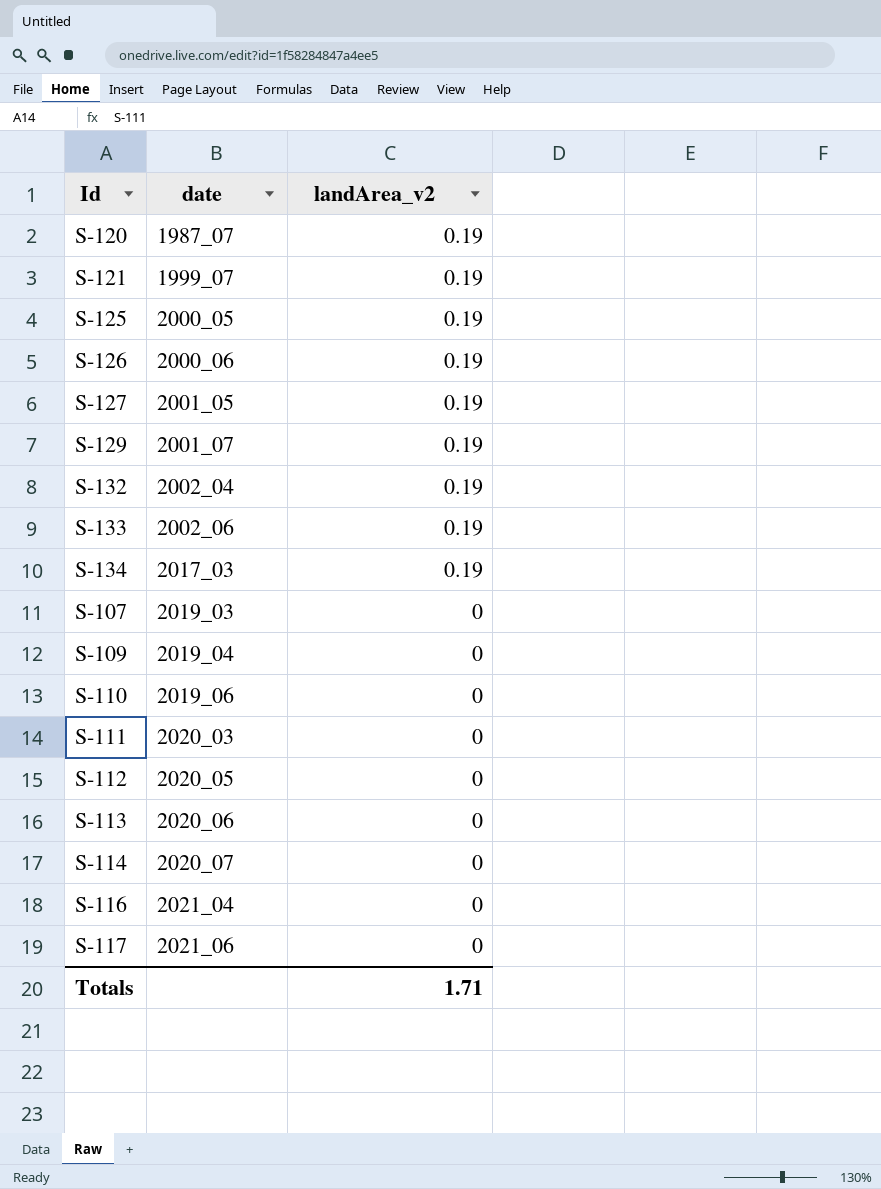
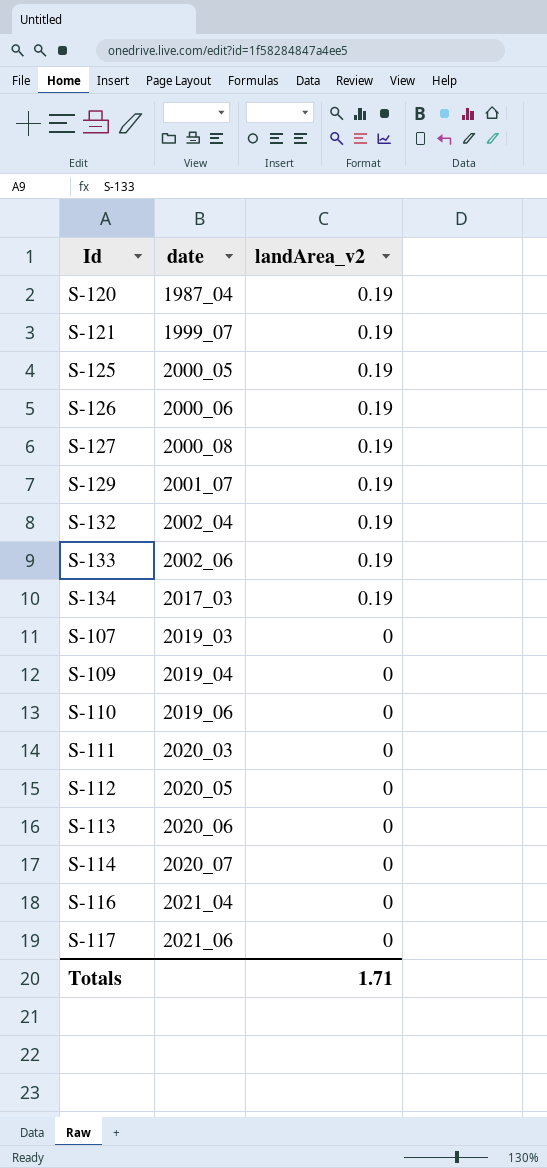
S-120 | date: 1987_07 -> 1987_04
S-127 | date: 2001_05 -> 2000_08

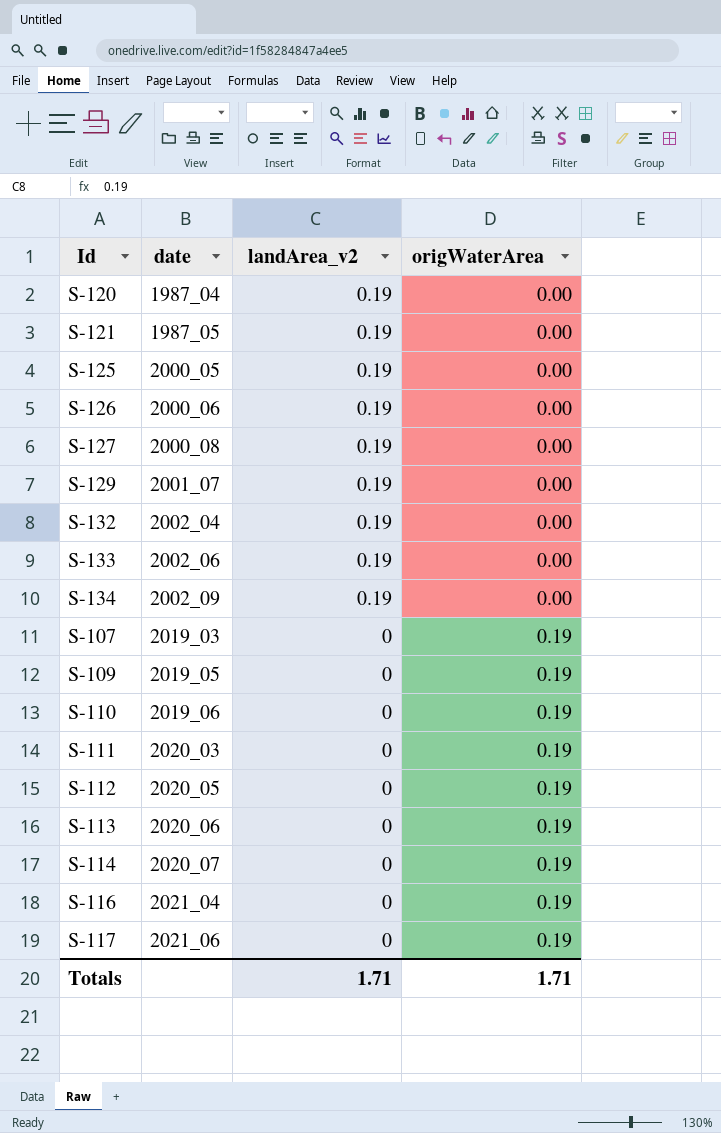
column origWaterArea | position: none -> 4
S-121 | date: 1999_07 -> 1987_05
S-134 | date: 2017_03 -> 2002_09
S-109 | date: 2019_04 -> 2019_05

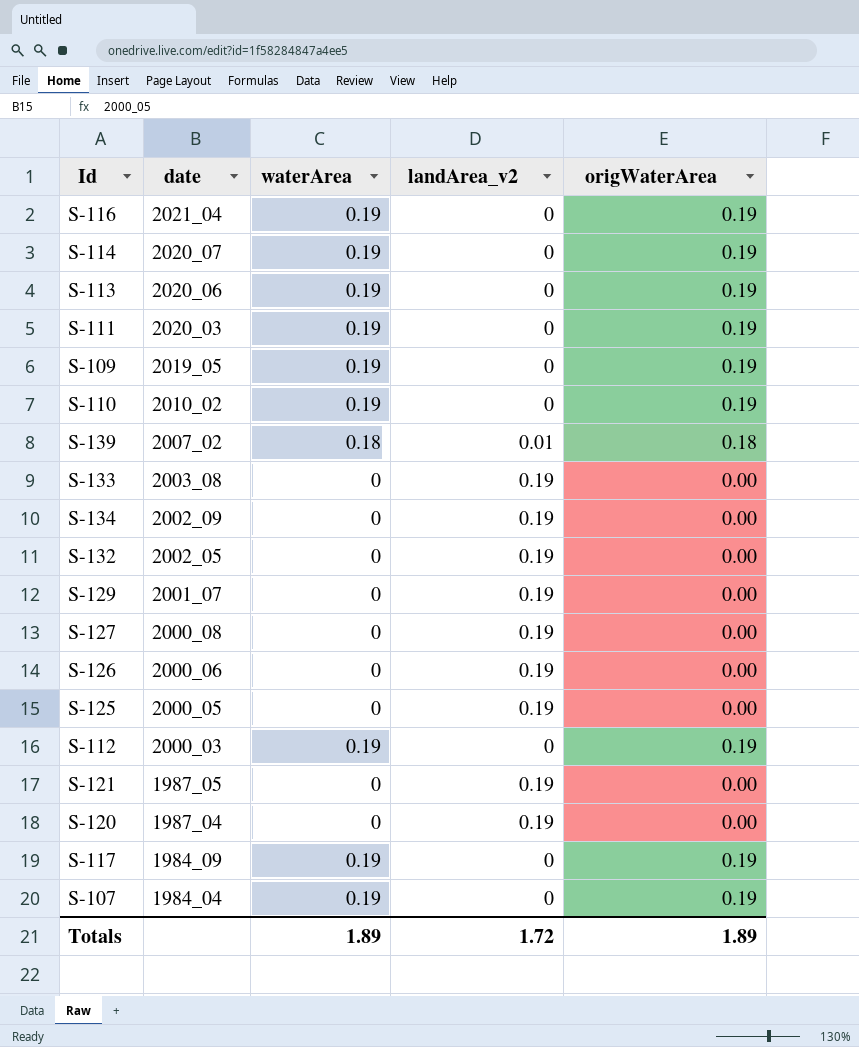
row order: date ascending -> date descending
column waterArea | position: none -> 3
S-110 | date: 2019_06 -> 2010_02
row S-139: none -> 2007_02 | 0.18 | 0.01 | 0.18
S-133 | date: 2002_06 -> 2003_08
S-132 | date: 2002_04 -> 2002_05
S-112 | date: 2020_05 -> 2000_03
S-117 | date: 2021_06 -> 1984_09
S-107 | date: 2019_03 -> 1984_04
Totals | landArea_v2: 1.71 -> 1.72
Totals | origWaterArea: 1.71 -> 1.89

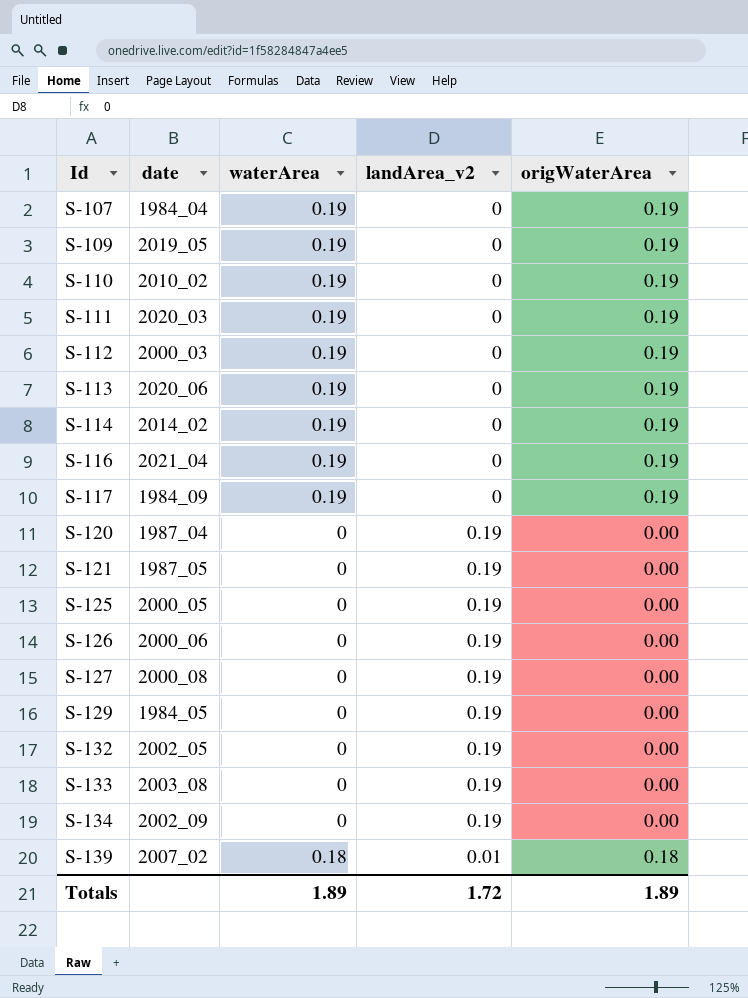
row order: date descending -> Id ascending
S-114 | date: 2020_07 -> 2014_02
S-129 | date: 2001_07 -> 1984_05

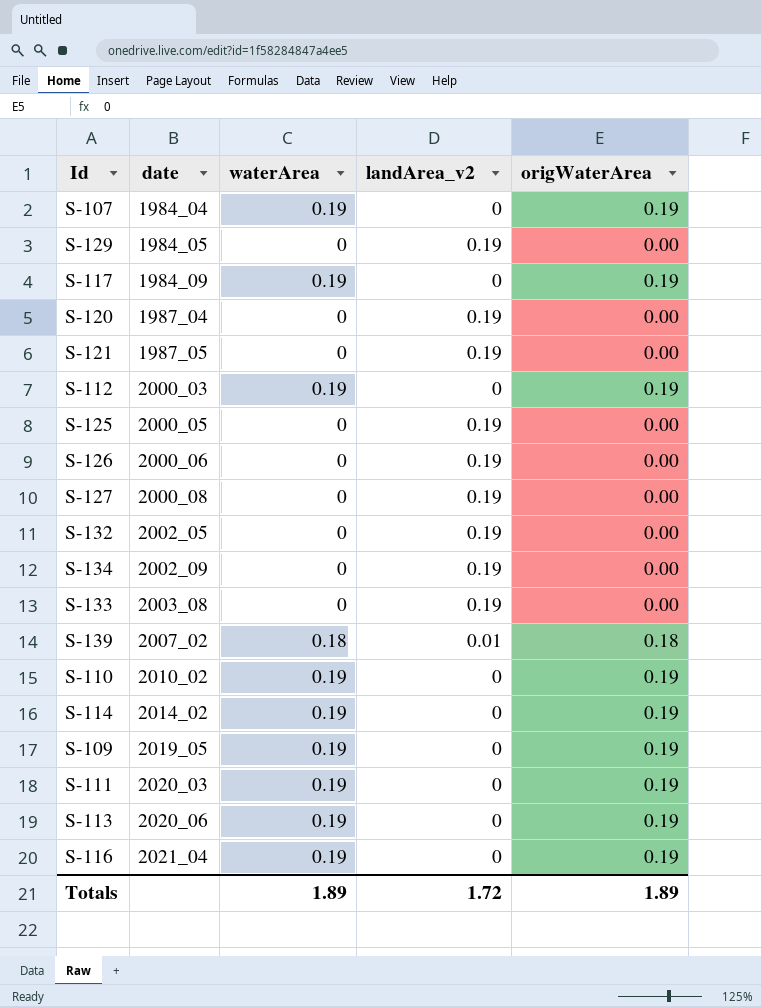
row order: Id ascending -> date ascending

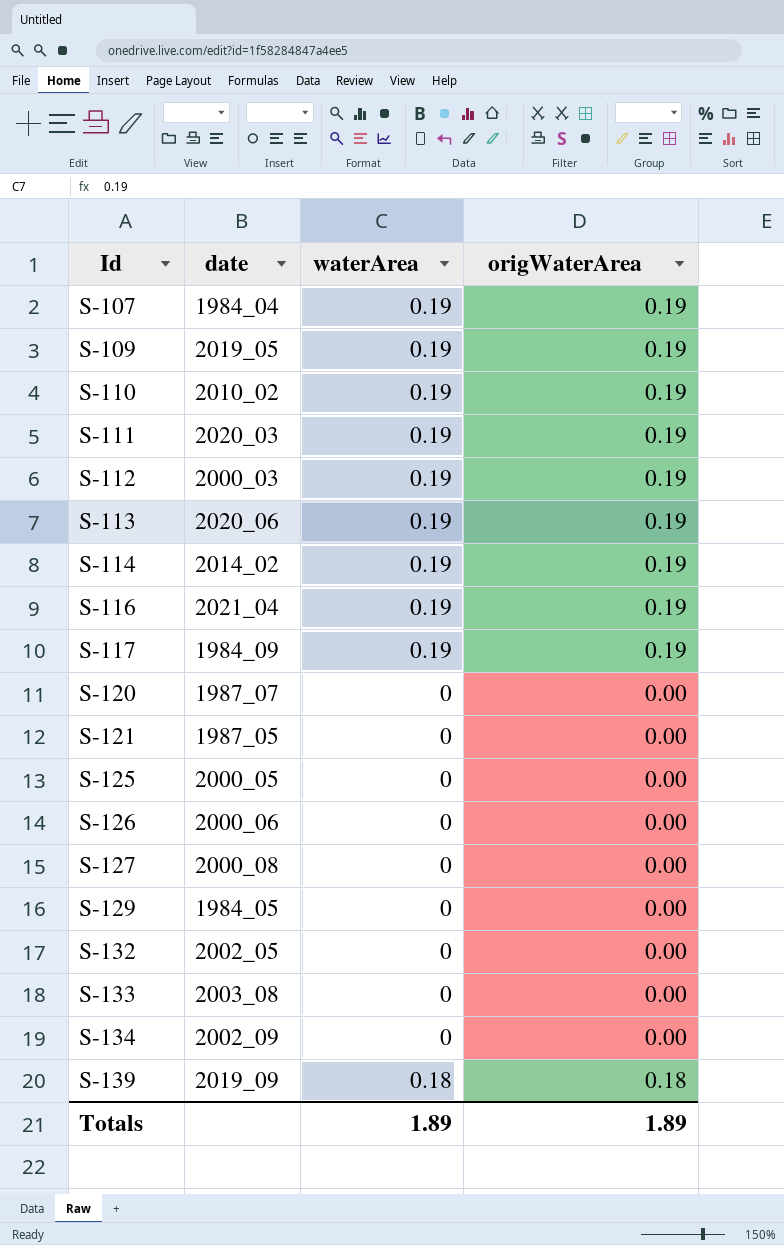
row order: date ascending -> Id ascending
column landArea_v2 | position: 4 -> none
S-120 | date: 1987_04 -> 1987_07
S-139 | date: 2007_02 -> 2019_09

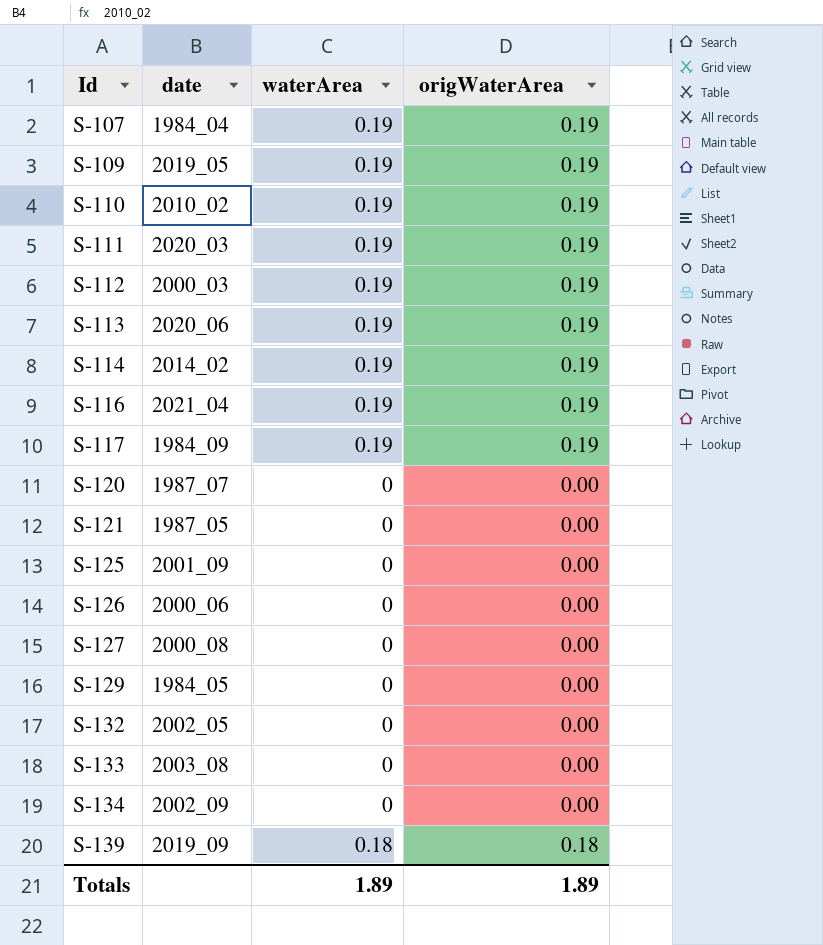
S-125 | date: 2000_05 -> 2001_09

